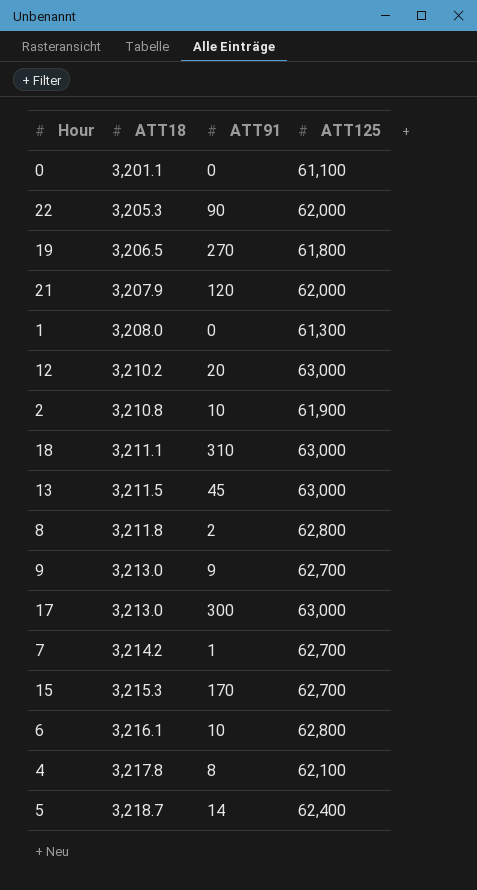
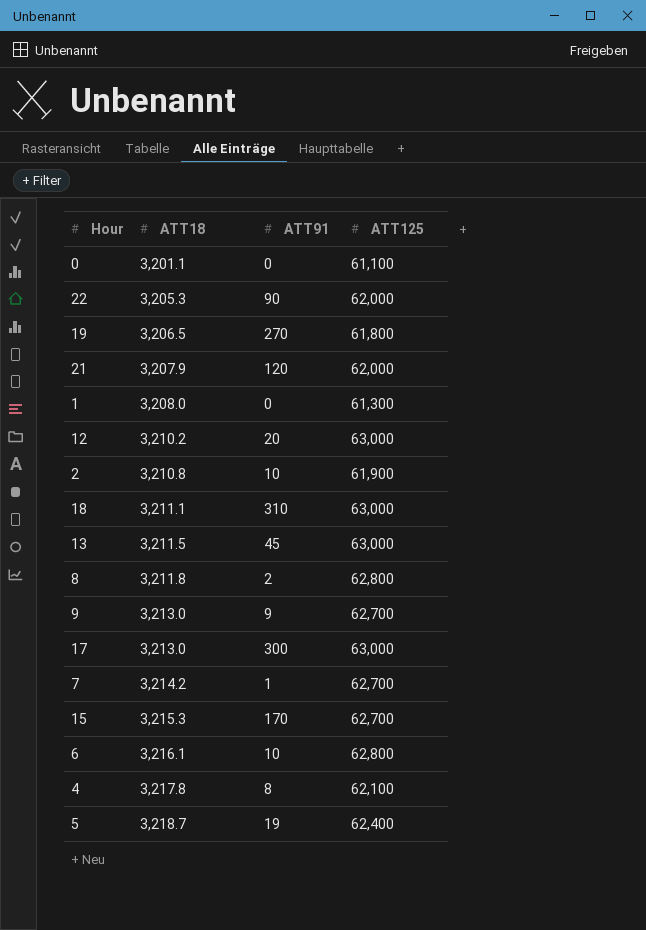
5 | ATT91: 14 -> 19

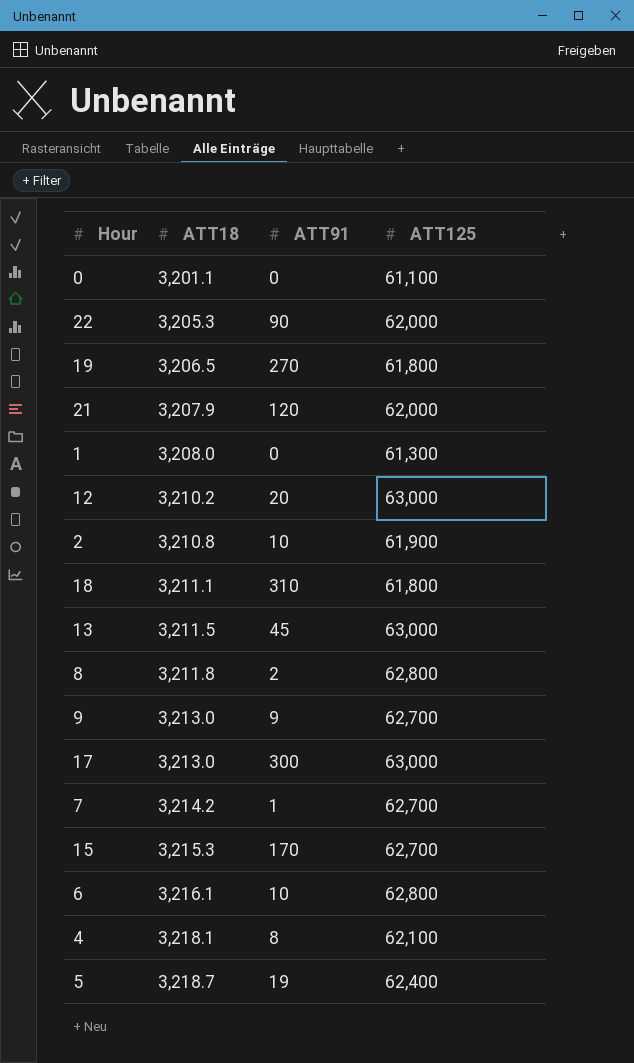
18 | ATT125: 63,000 -> 61,800
4 | ATT18: 3,217.8 -> 3,218.1

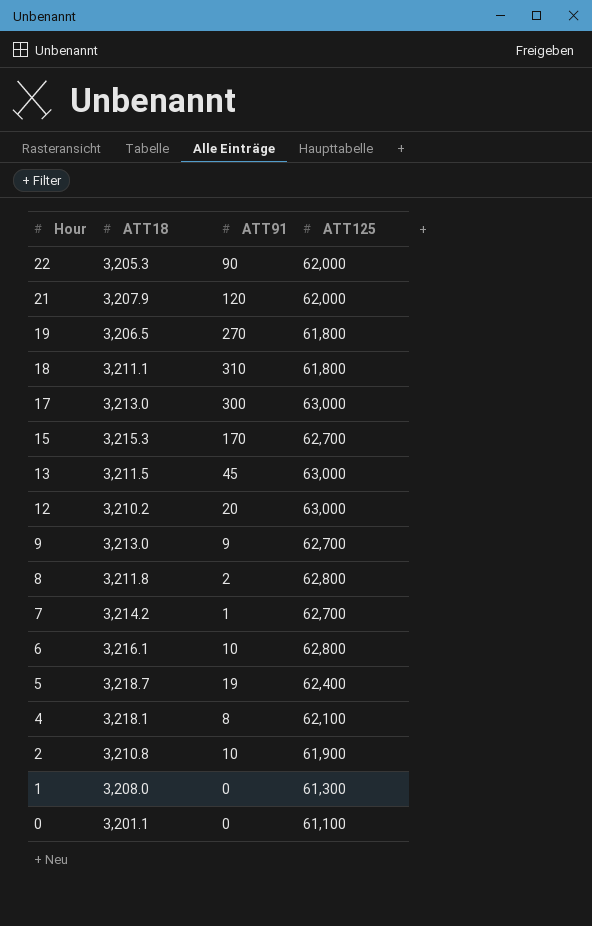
row order: ATT18 ascending -> Hour descending

